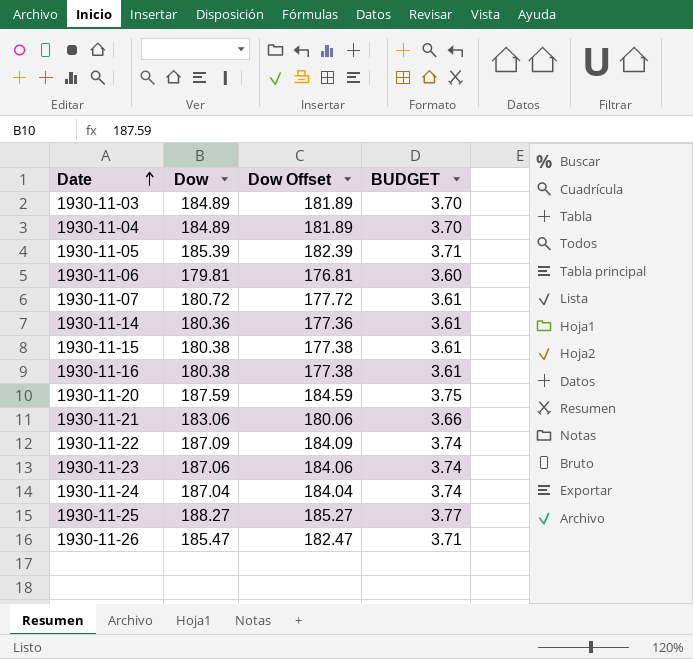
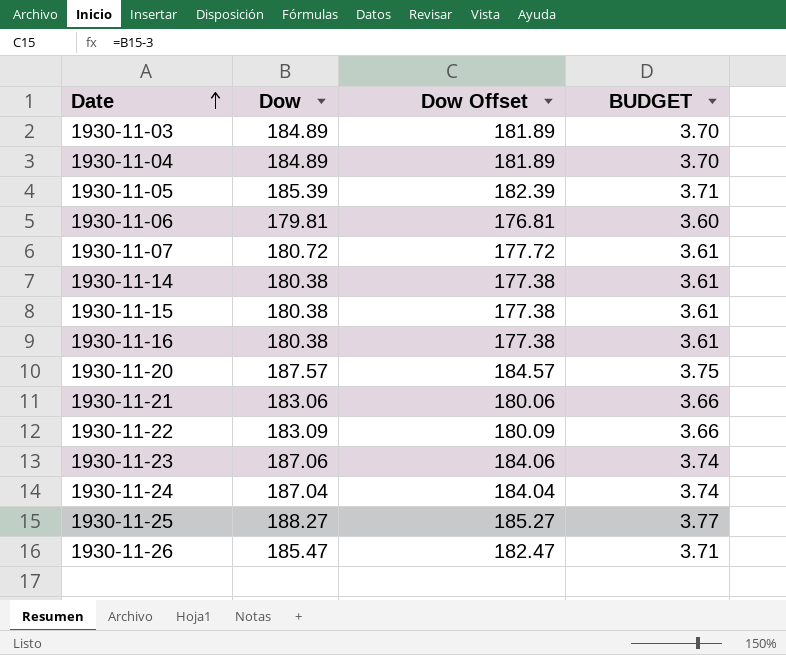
1930-11-14 | Dow: 180.36 -> 180.38
1930-11-14 | Dow Offset: 177.36 -> 177.38
1930-11-20 | Dow: 187.59 -> 187.57
1930-11-20 | Dow Offset: 184.59 -> 184.57
1930-11-22 | Dow: 187.09 -> 183.09
1930-11-22 | Dow Offset: 184.09 -> 180.09
1930-11-22 | BUDGET: 3.74 -> 3.66

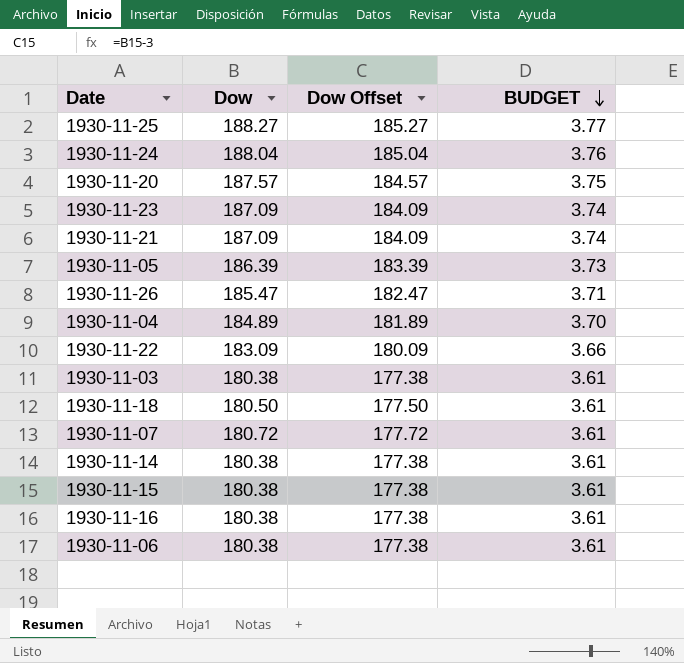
row order: Date ascending -> BUDGET descending
1930-11-24 | Dow: 187.04 -> 188.04
1930-11-24 | Dow Offset: 184.04 -> 185.04
1930-11-24 | BUDGET: 3.74 -> 3.76
1930-11-23 | Dow: 187.06 -> 187.09
1930-11-23 | Dow Offset: 184.06 -> 184.09
1930-11-21 | Dow: 183.06 -> 187.09
1930-11-21 | Dow Offset: 180.06 -> 184.09
1930-11-21 | BUDGET: 3.66 -> 3.74
1930-11-05 | Dow: 185.39 -> 186.39
1930-11-05 | Dow Offset: 182.39 -> 183.39
1930-11-05 | BUDGET: 3.71 -> 3.73
1930-11-03 | Dow: 184.89 -> 180.38
1930-11-03 | Dow Offset: 181.89 -> 177.38
1930-11-03 | BUDGET: 3.70 -> 3.61
row 1930-11-18: none -> 180.50 | 177.50 | 3.61
1930-11-06 | Dow: 179.81 -> 180.38
1930-11-06 | Dow Offset: 176.81 -> 177.38
1930-11-06 | BUDGET: 3.60 -> 3.61

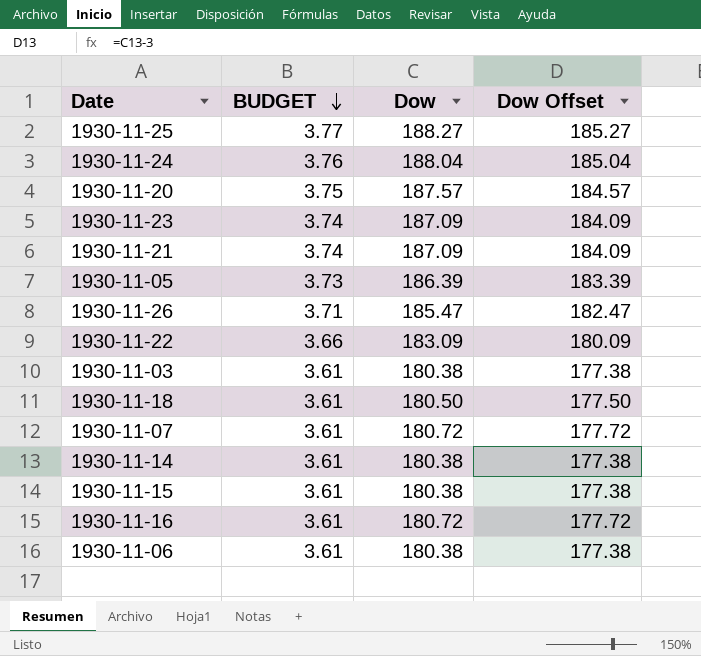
column BUDGET | position: 4 -> 2
row 1930-11-04: 184.89 | 181.89 | 3.70 -> none
1930-11-16 | Dow: 180.38 -> 180.72
1930-11-16 | Dow Offset: 177.38 -> 177.72

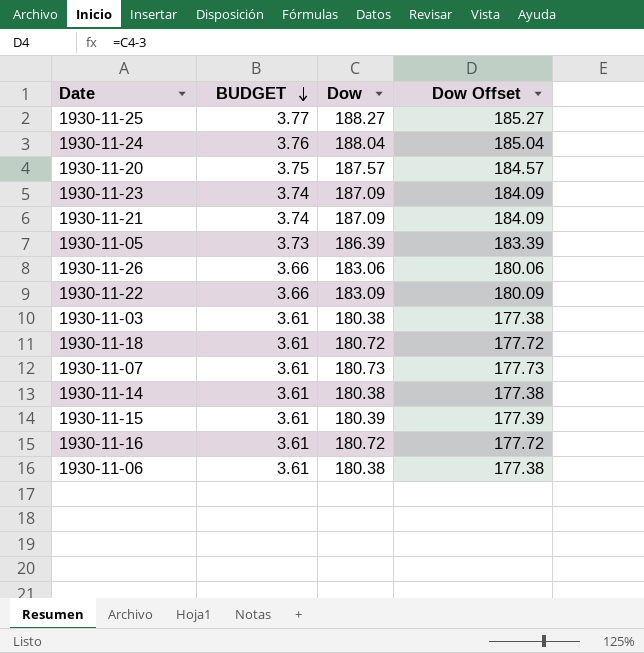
1930-11-26 | BUDGET: 3.71 -> 3.66
1930-11-26 | Dow: 185.47 -> 183.06
1930-11-26 | Dow Offset: 182.47 -> 180.06
1930-11-18 | Dow: 180.50 -> 180.72
1930-11-18 | Dow Offset: 177.50 -> 177.72
1930-11-07 | Dow: 180.72 -> 180.73
1930-11-07 | Dow Offset: 177.72 -> 177.73
1930-11-15 | Dow: 180.38 -> 180.39
1930-11-15 | Dow Offset: 177.38 -> 177.39

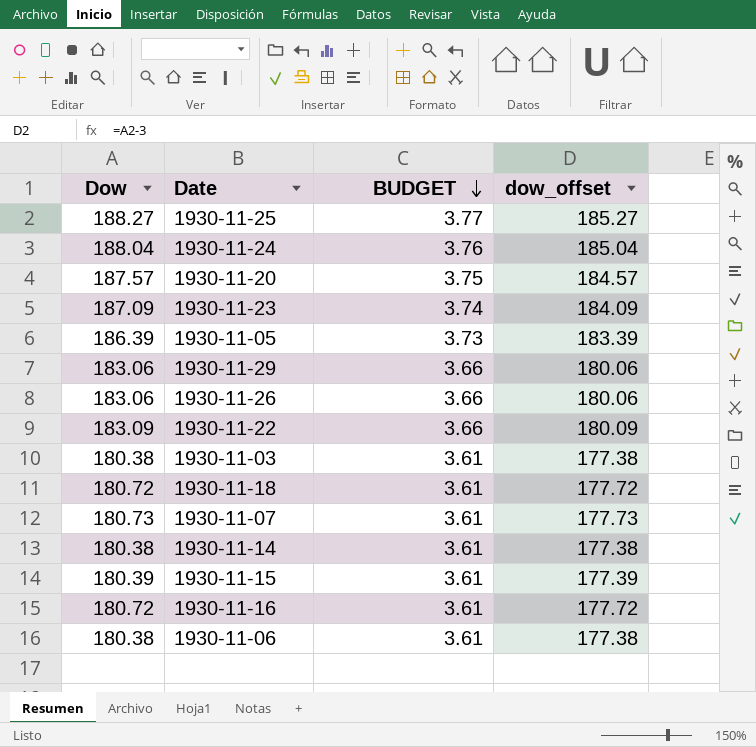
column Dow | position: 3 -> 1
column name: Dow Offset -> dow_offset
row 1930-11-21: 3.74 | 187.09 | 184.09 -> none
row 1930-11-29: none -> 183.06 | 3.66 | 180.06

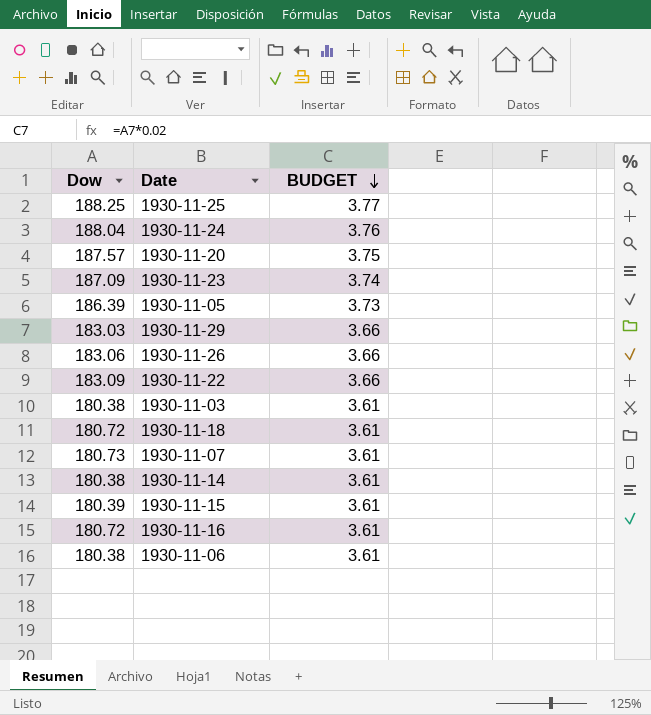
column dow_offset | formula: [Dow] - 3 -> none
1930-11-25 | Dow: 188.27 -> 188.25
1930-11-29 | Dow: 183.06 -> 183.03

